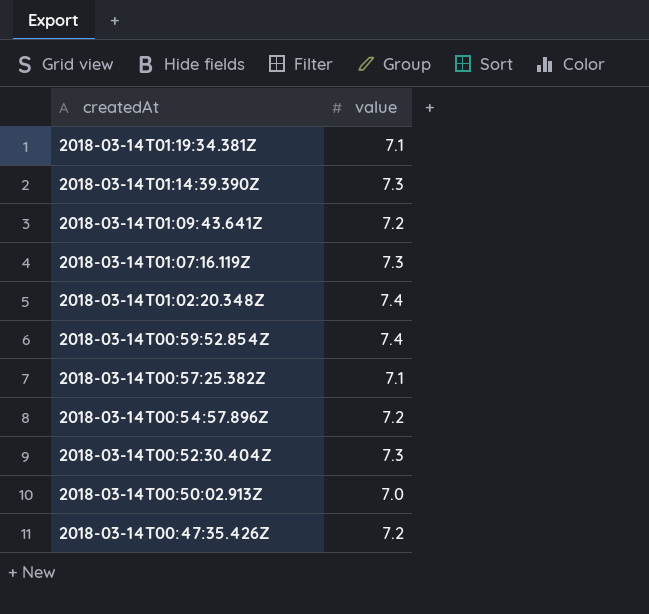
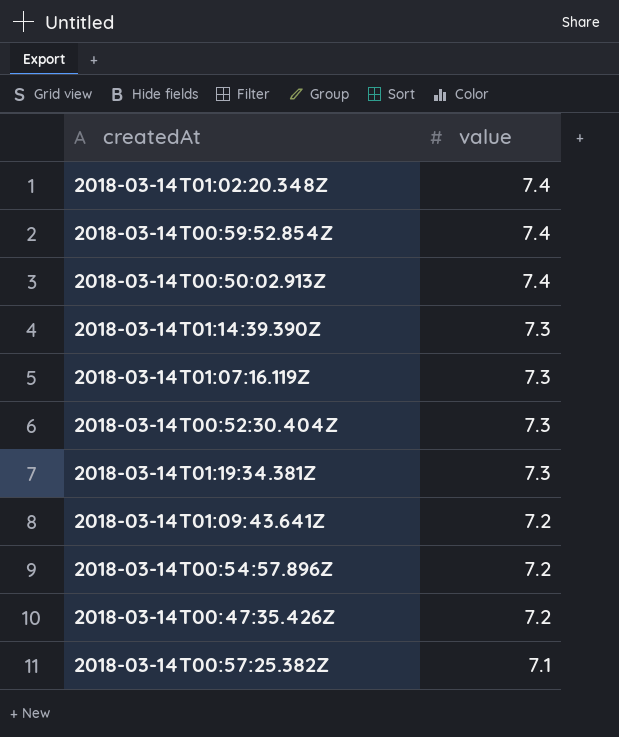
row order: createdAt descending -> value descending
2018-03-14T00:50:02.913Z | value: 7.0 -> 7.4
2018-03-14T01:19:34.381Z | value: 7.1 -> 7.3

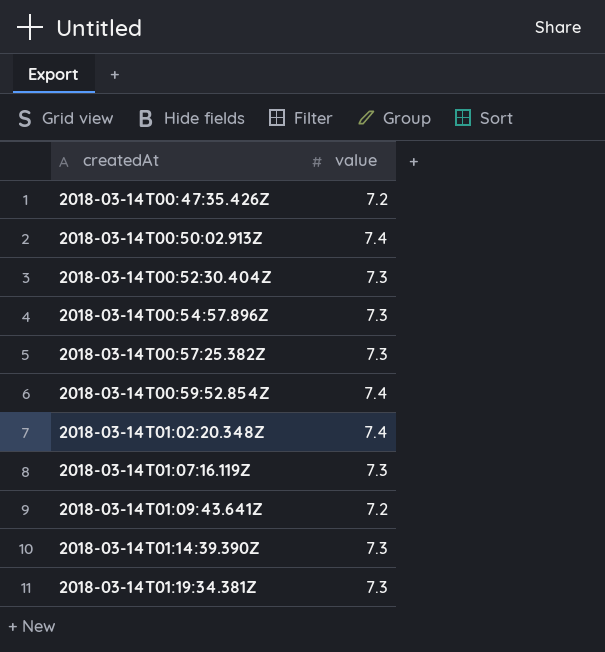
row order: value descending -> createdAt ascending
2018-03-14T00:54:57.896Z | value: 7.2 -> 7.3
2018-03-14T00:57:25.382Z | value: 7.1 -> 7.3

